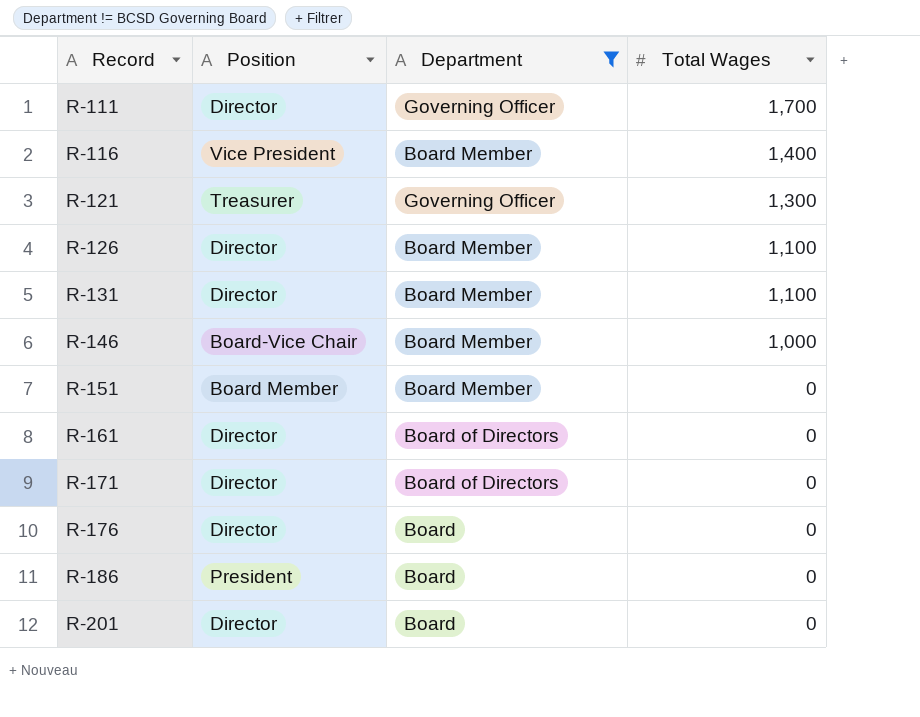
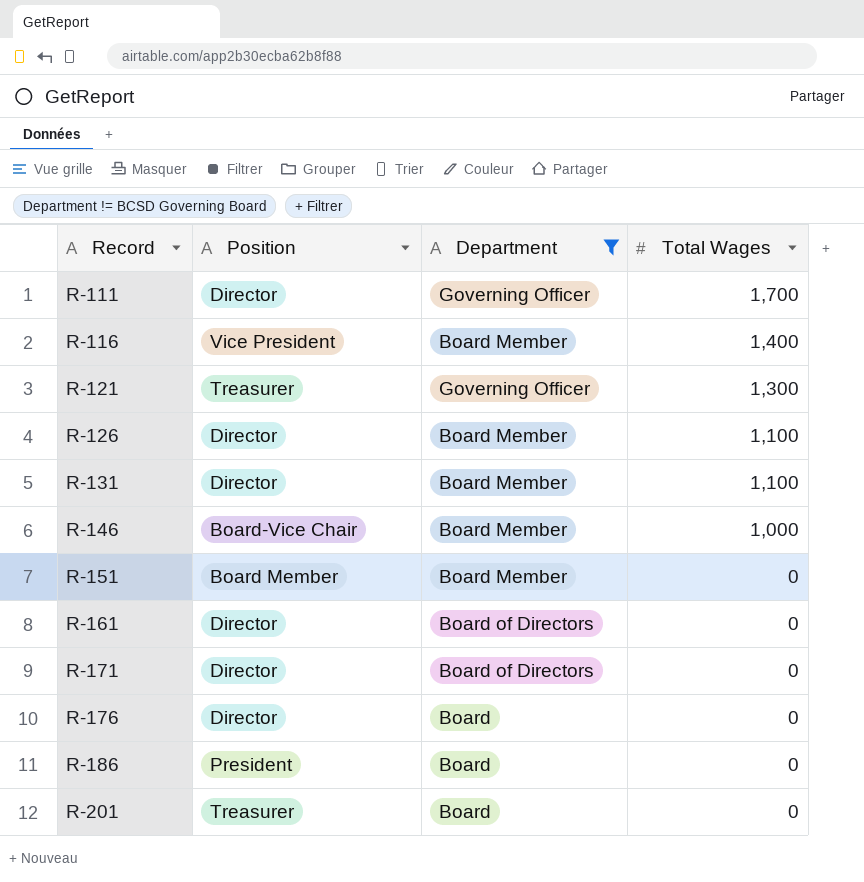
R-201 | Position: Director -> Treasurer

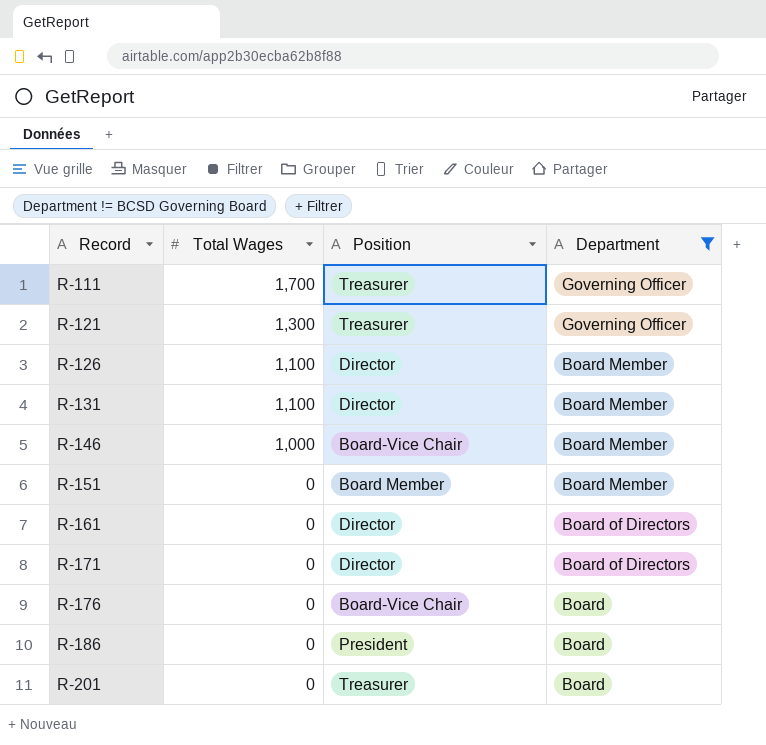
column Total Wages | position: 4 -> 2
row R-116: Vice President | Board Member | 1,400 -> none
R-111 | Position: Director -> Treasurer
R-176 | Position: Director -> Board-Vice Chair

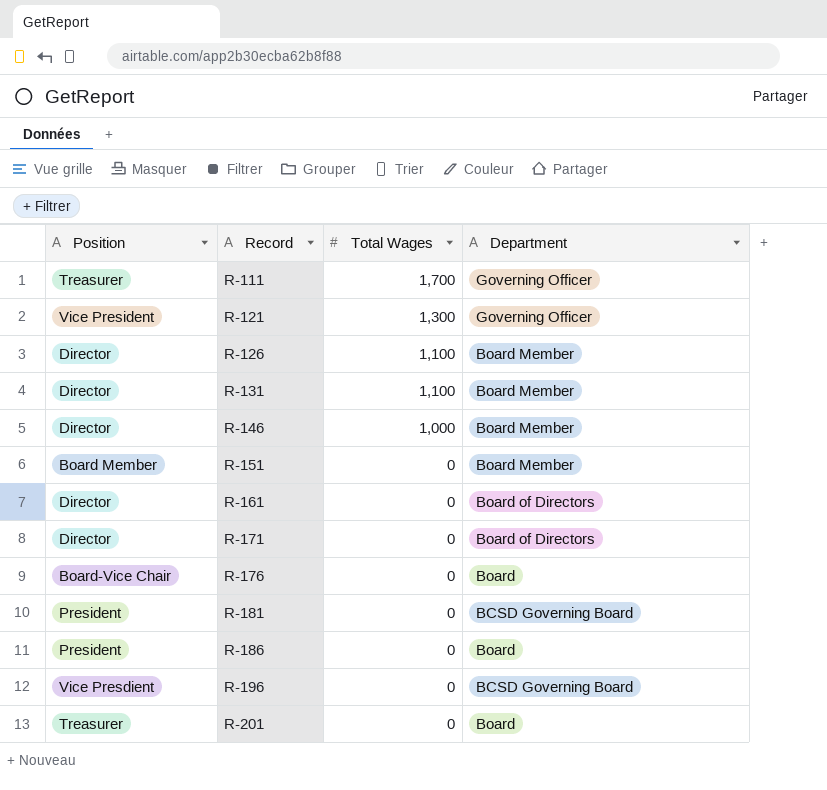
filter: Department != BCSD Governing Board -> none
column Position | position: 3 -> 1
R-121 | Position: Treasurer -> Vice President
R-146 | Position: Board-Vice Chair -> Director

